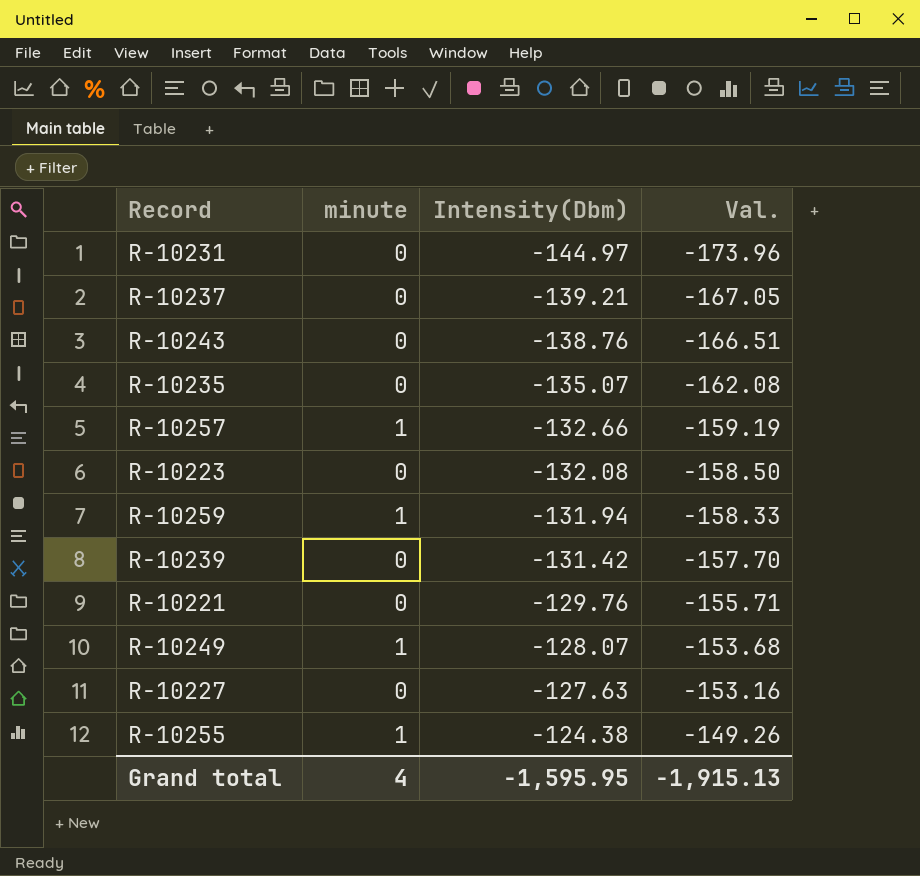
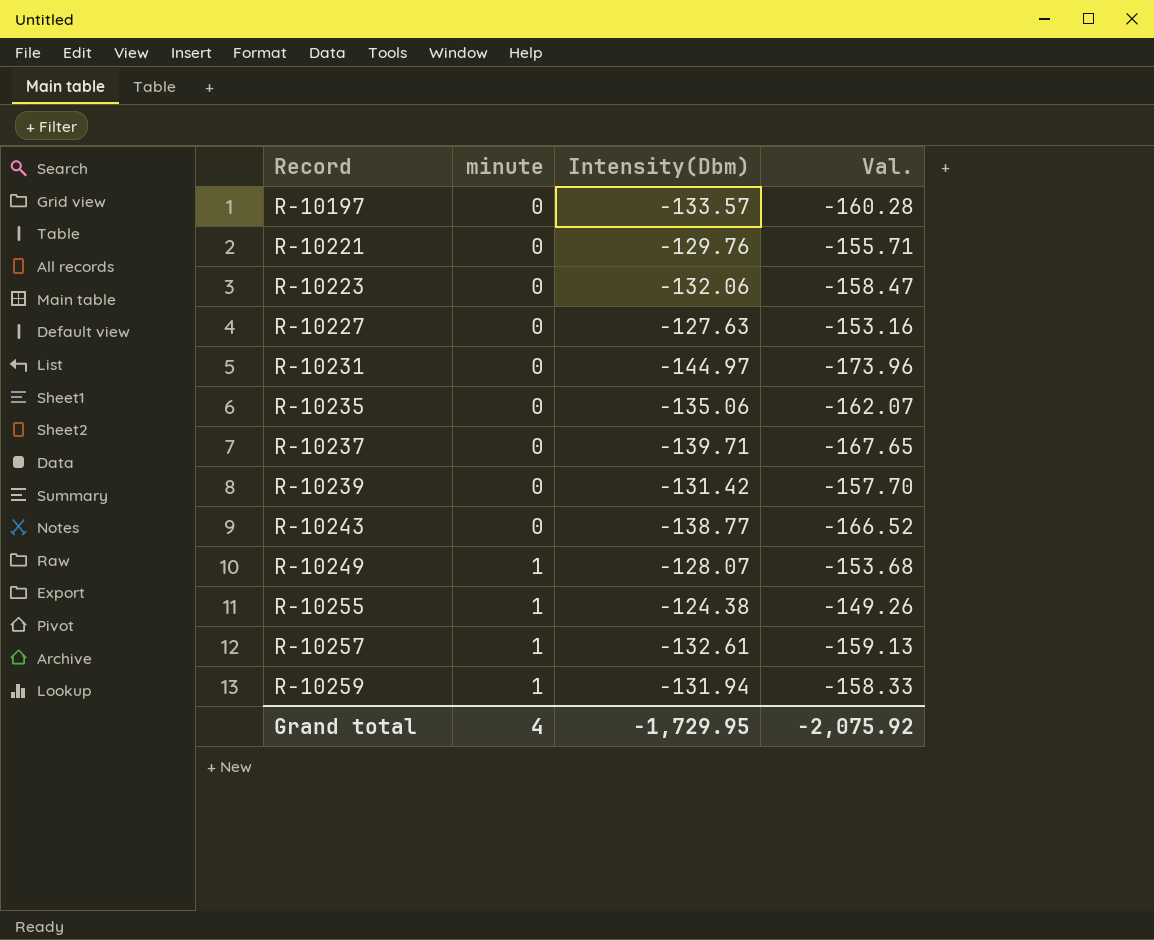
row order: Intensity(Dbm) ascending -> Record ascending
row R-10197: none -> 0 | -133.57 | -160.28
R-10223 | Intensity(Dbm): -132.08 -> -132.06
R-10223 | Val.: -158.50 -> -158.47
R-10235 | Intensity(Dbm): -135.07 -> -135.06
R-10235 | Val.: -162.08 -> -162.07
R-10237 | Intensity(Dbm): -139.21 -> -139.71
R-10237 | Val.: -167.05 -> -167.65
R-10243 | Intensity(Dbm): -138.76 -> -138.77
R-10243 | Val.: -166.51 -> -166.52
R-10257 | Intensity(Dbm): -132.66 -> -132.61
R-10257 | Val.: -159.19 -> -159.13
Grand total | Intensity(Dbm): -1,595.95 -> -1,729.95
Grand total | Val.: -1,915.13 -> -2,075.92

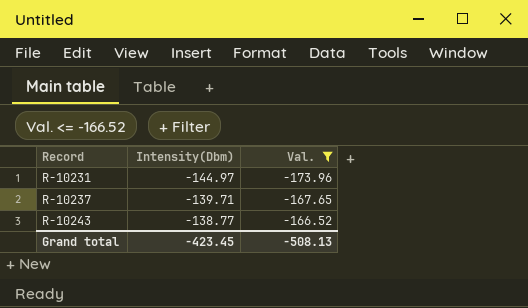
filter: none -> Val. <= -166.52
column minute | position: 2 -> none
Grand total | Intensity(Dbm): -1,729.95 -> -423.45
Grand total | Val.: -2,075.92 -> -508.13

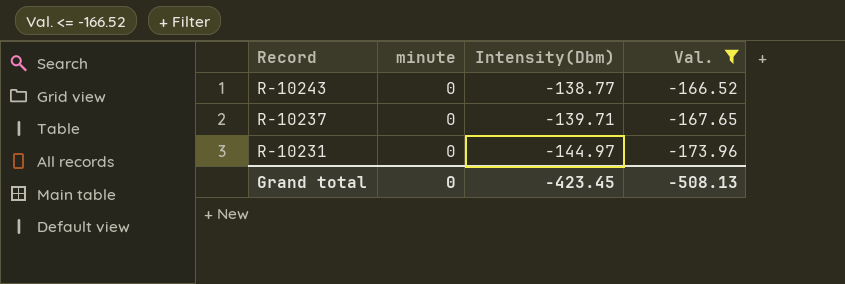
row order: Record ascending -> Record descending
column minute | position: none -> 2

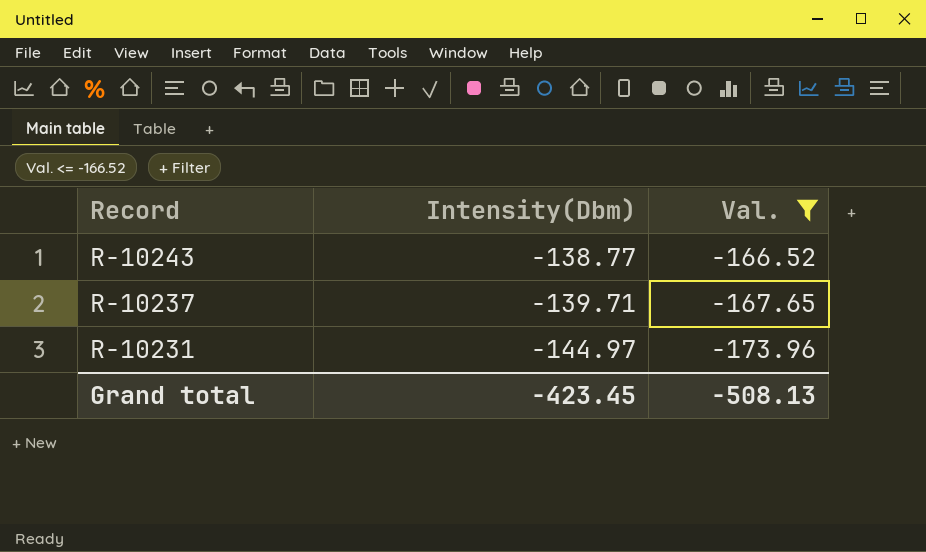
column minute | position: 2 -> none

